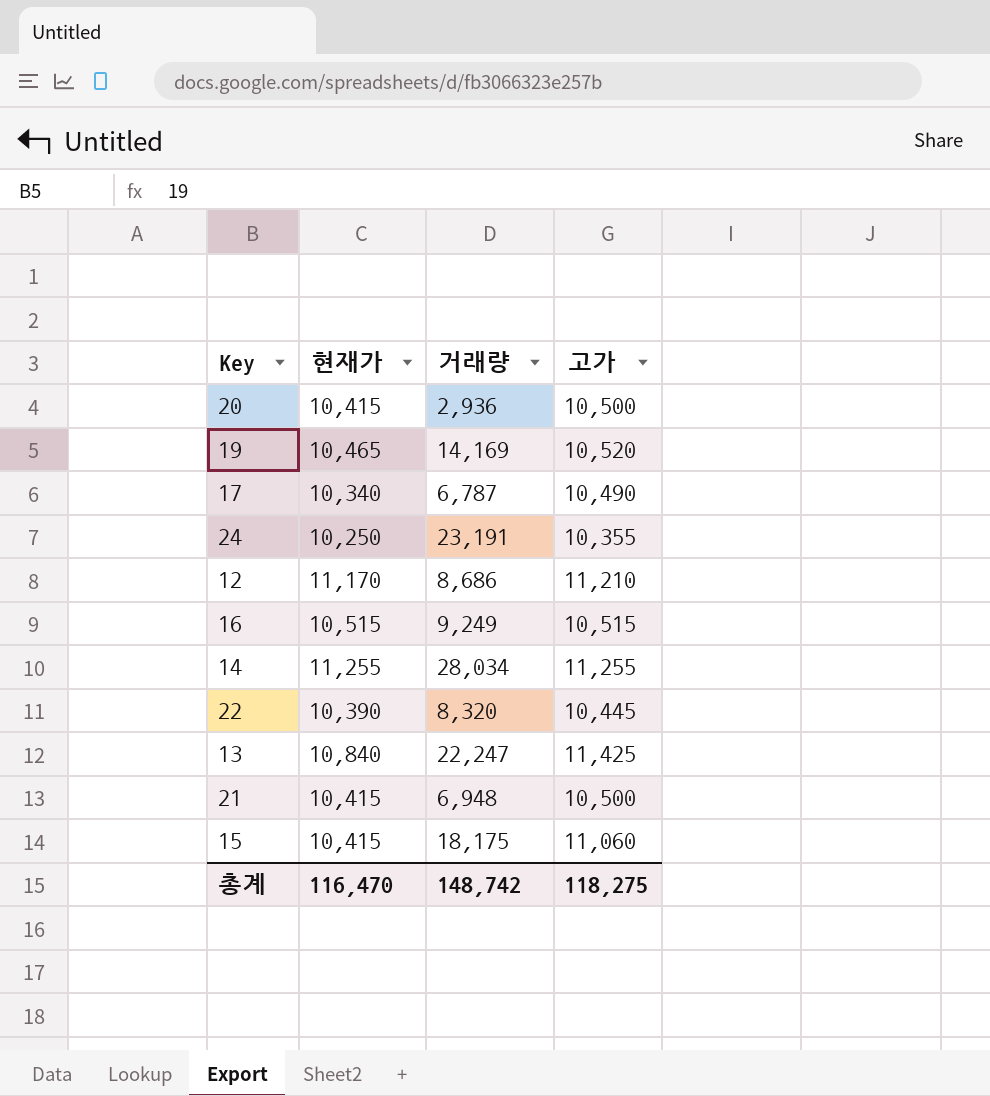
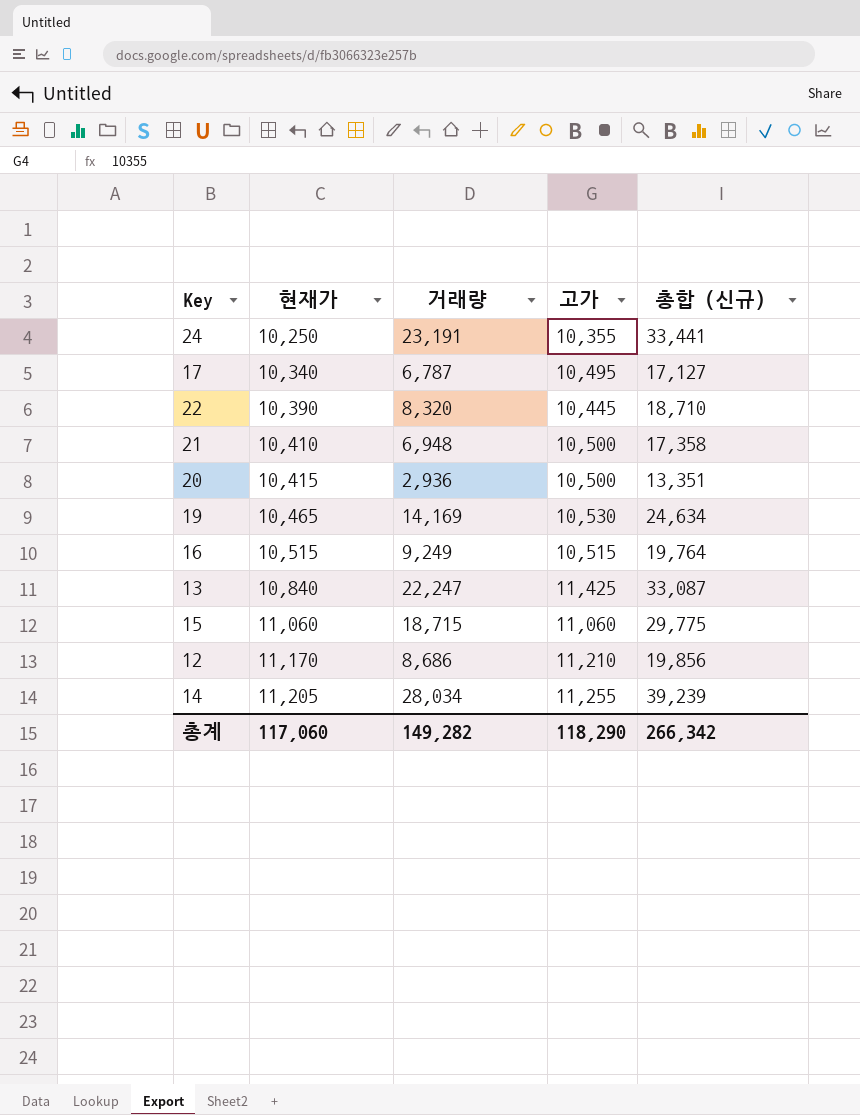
row order: none -> 현재가 ascending
column 총합 (신규) | formula: none -> [현재가] + [거래량]
17 | 고가: 10,490 -> 10,495
21 | 현재가: 10,415 -> 10,410
19 | 고가: 10,520 -> 10,530
15 | 현재가: 10,415 -> 11,060
15 | 거래량: 18,175 -> 18,715
14 | 현재가: 11,255 -> 11,205
총계 | 현재가: 116,470 -> 117,060
총계 | 거래량: 148,742 -> 149,282
총계 | 고가: 118,275 -> 118,290

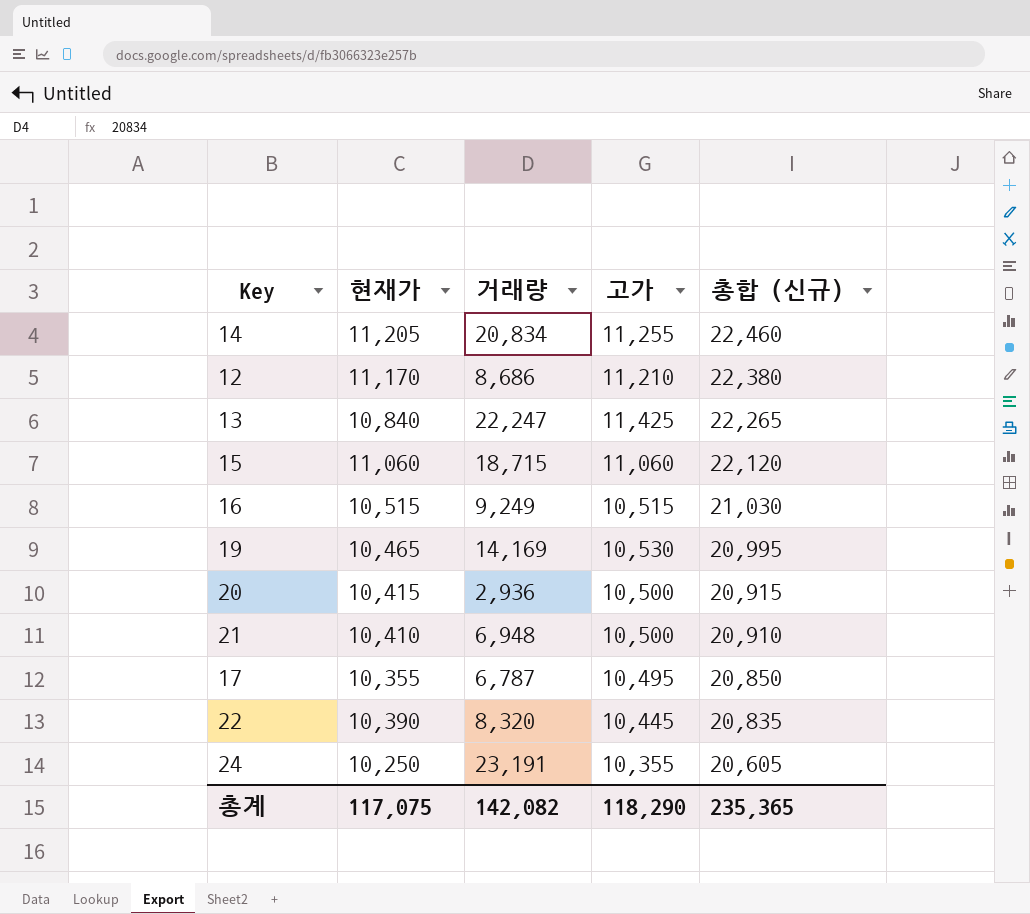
row order: 현재가 ascending -> 총합 (신규) descending
column 총합 (신규) | formula: [현재가] + [거래량] -> [현재가] + [고가]
14 | 거래량: 28,034 -> 20,834
17 | 현재가: 10,340 -> 10,355
총계 | 현재가: 117,060 -> 117,075
총계 | 거래량: 149,282 -> 142,082
총계 | 총합 (신규): 266,342 -> 235,365

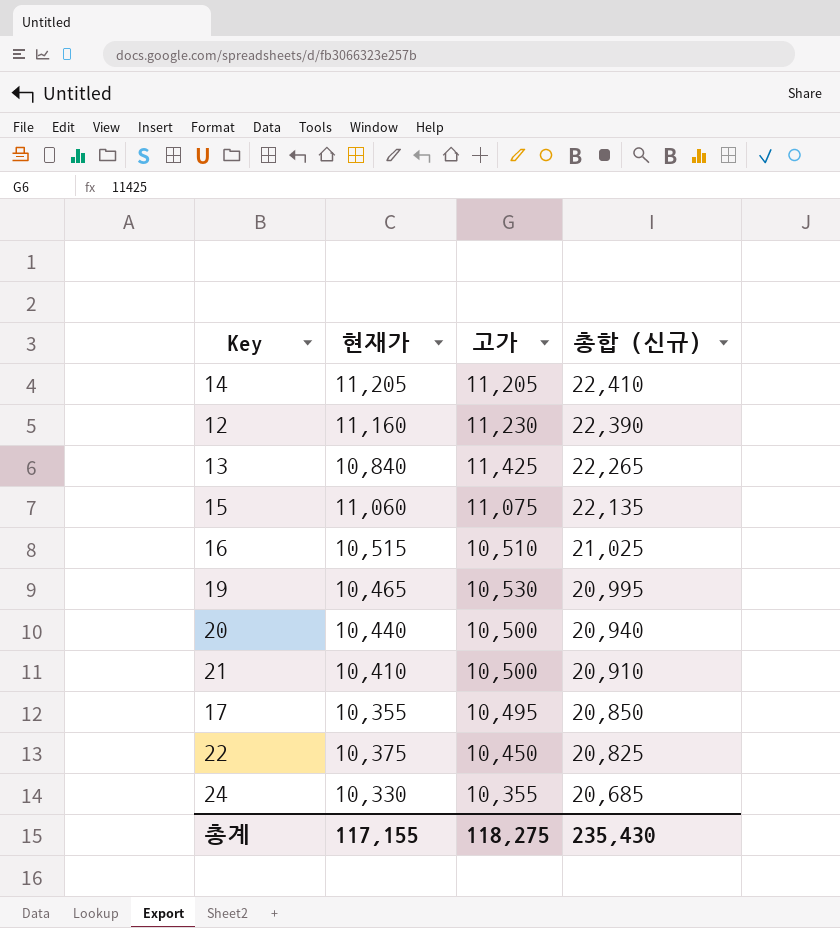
column 거래량 | position: 3 -> none
14 | 고가: 11,255 -> 11,205
14 | 총합 (신규): 22,460 -> 22,410
12 | 현재가: 11,170 -> 11,160
12 | 고가: 11,210 -> 11,230
12 | 총합 (신규): 22,380 -> 22,390
15 | 고가: 11,060 -> 11,075
15 | 총합 (신규): 22,120 -> 22,135
16 | 고가: 10,515 -> 10,510
16 | 총합 (신규): 21,030 -> 21,025
20 | 현재가: 10,415 -> 10,440
20 | 총합 (신규): 20,915 -> 20,940
22 | 현재가: 10,390 -> 10,375
22 | 고가: 10,445 -> 10,450
22 | 총합 (신규): 20,835 -> 20,825
24 | 현재가: 10,250 -> 10,330
24 | 총합 (신규): 20,605 -> 20,685
총계 | 현재가: 117,075 -> 117,155
총계 | 고가: 118,290 -> 118,275
총계 | 총합 (신규): 235,365 -> 235,430

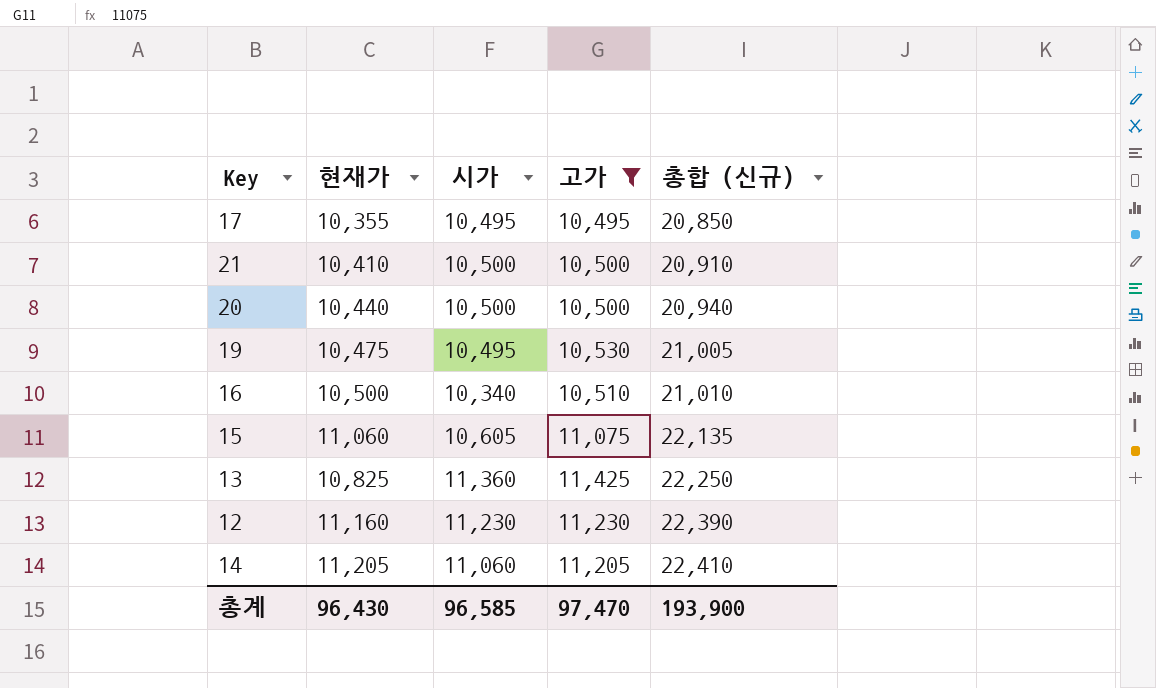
filter: none -> 고가 >= 10,495
row order: 총합 (신규) descending -> 총합 (신규) ascending
column 시가 | position: none -> 3
19 | 현재가: 10,465 -> 10,475
19 | 총합 (신규): 20,995 -> 21,005
16 | 현재가: 10,515 -> 10,500
16 | 총합 (신규): 21,025 -> 21,010
13 | 현재가: 10,840 -> 10,825
13 | 총합 (신규): 22,265 -> 22,250
총계 | 현재가: 117,155 -> 96,430
총계 | 고가: 118,275 -> 97,470
총계 | 총합 (신규): 235,430 -> 193,900

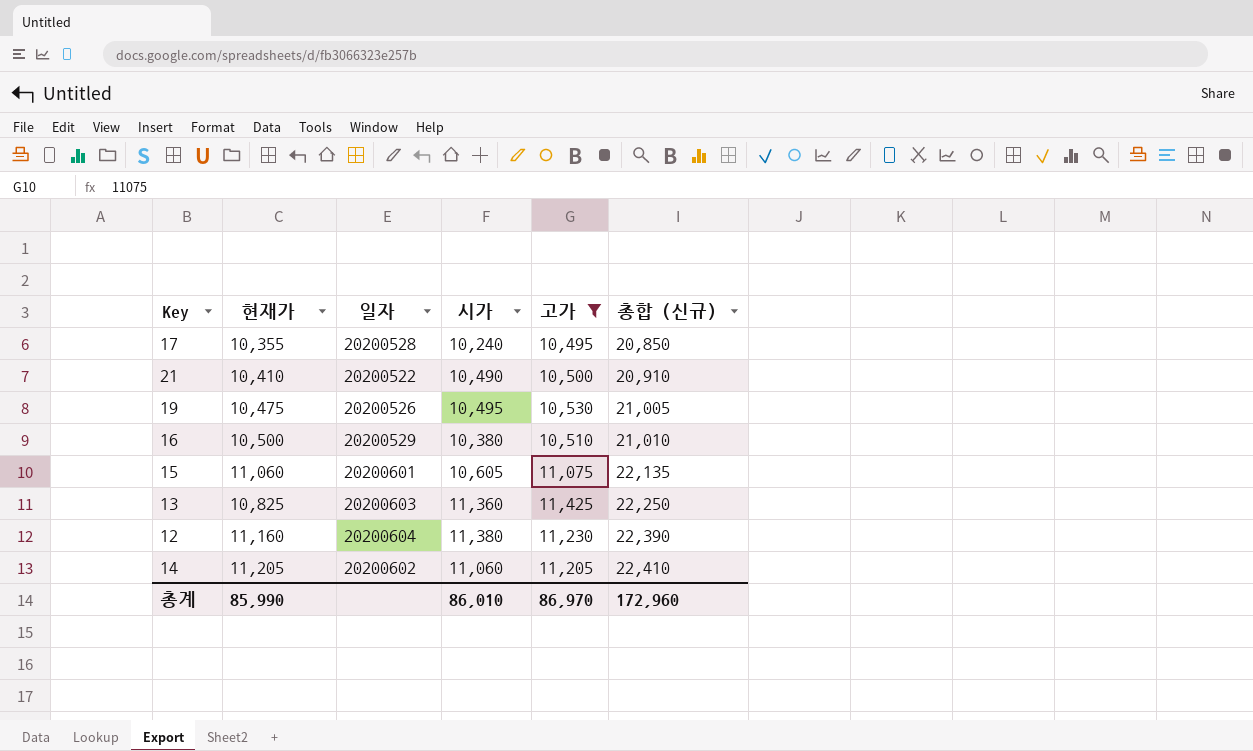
column 일자 | position: none -> 3
row 20: 10,440 | 10,500 | 10,500 | 20,940 -> none
17 | 시가: 10,495 -> 10,240
21 | 시가: 10,500 -> 10,490
16 | 시가: 10,340 -> 10,380
12 | 시가: 11,230 -> 11,380
총계 | 현재가: 96,430 -> 85,990
총계 | 시가: 96,585 -> 86,010
총계 | 고가: 97,470 -> 86,970
총계 | 총합 (신규): 193,900 -> 172,960

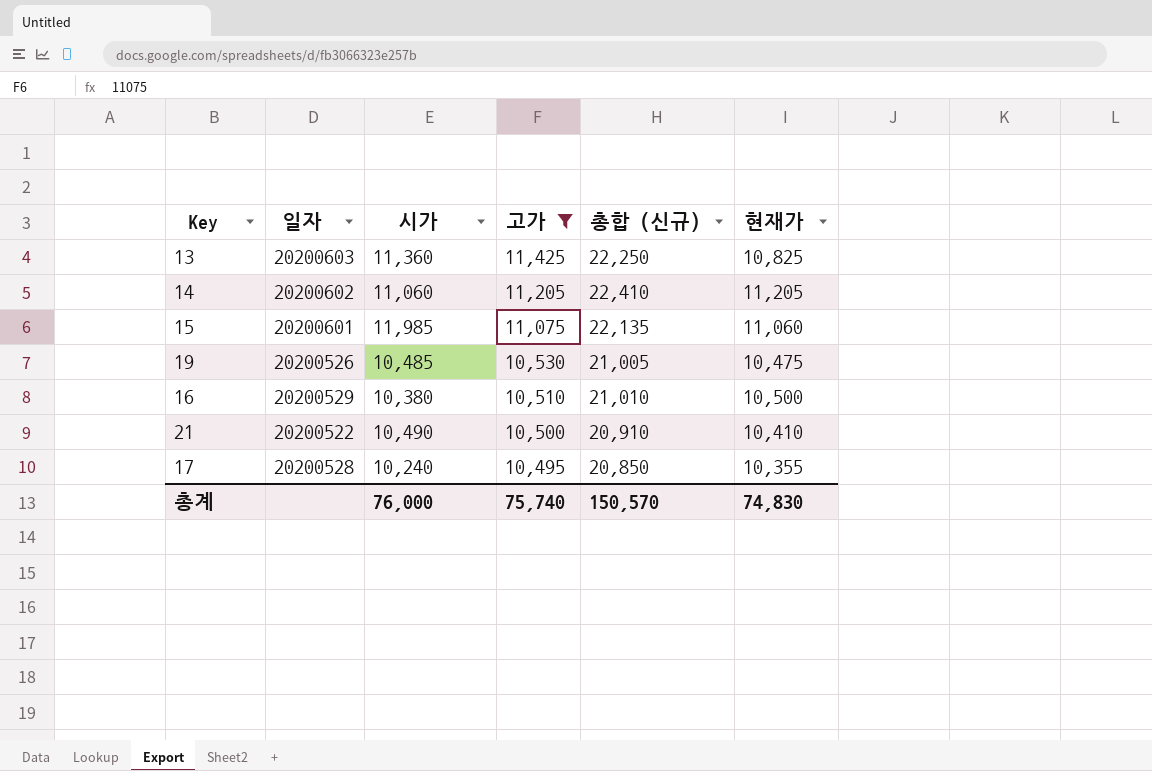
row order: 총합 (신규) ascending -> 고가 descending
column 현재가 | position: 2 -> 6
row 12: 11,160 | 20200604 | 11,380 | 11,230 | 22,390 -> none
15 | 시가: 10,605 -> 11,985
19 | 시가: 10,495 -> 10,485
총계 | 시가: 86,010 -> 76,000
총계 | 고가: 86,970 -> 75,740
총계 | 총합 (신규): 172,960 -> 150,570
총계 | 현재가: 85,990 -> 74,830

